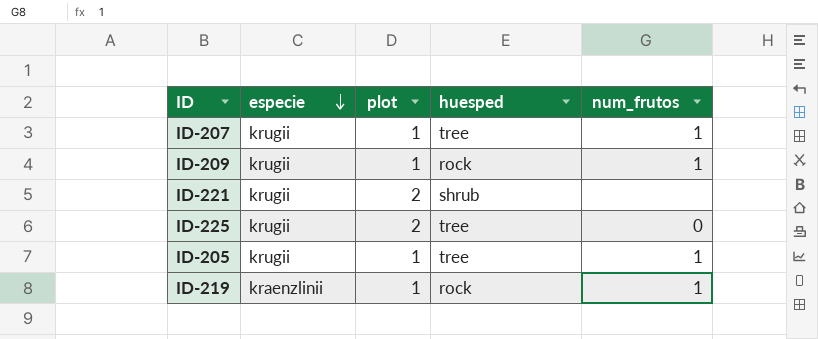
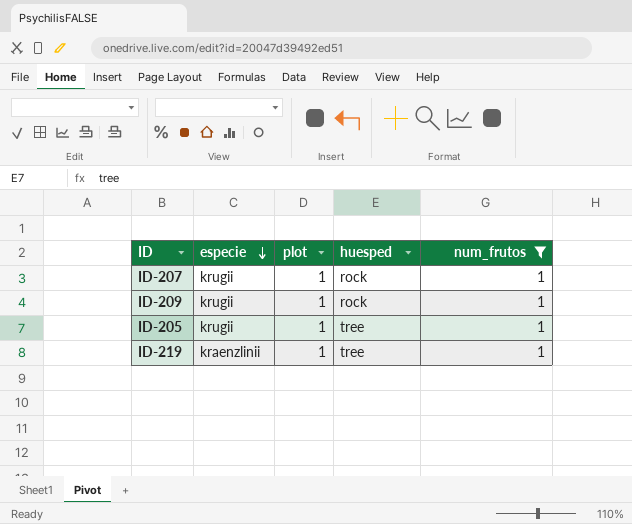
filter: none -> num_frutos = 1
ID-207 | huesped: tree -> rock
ID-219 | huesped: rock -> tree

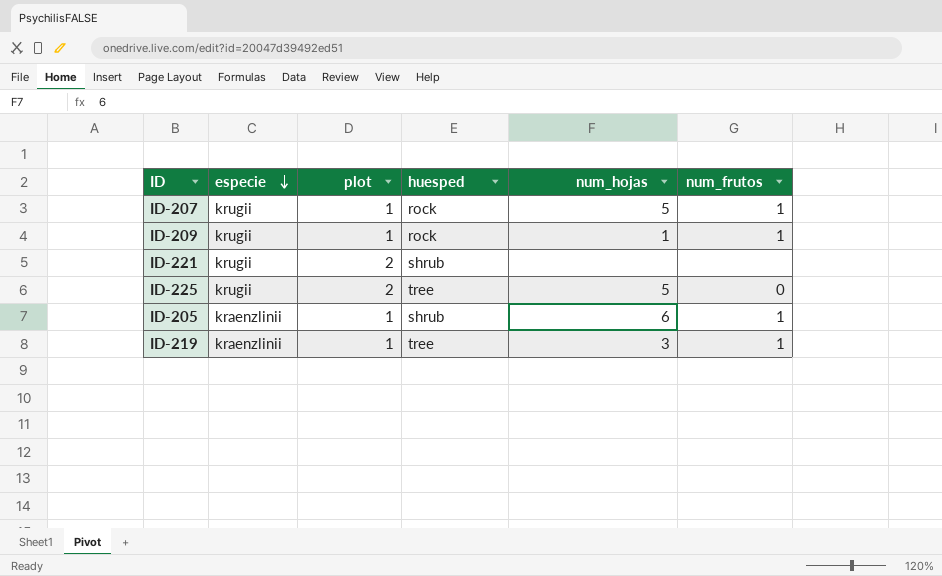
filter: num_frutos = 1 -> none
column num_hojas | position: none -> 5
ID-205 | especie: krugii -> kraenzlinii
ID-205 | huesped: tree -> shrub

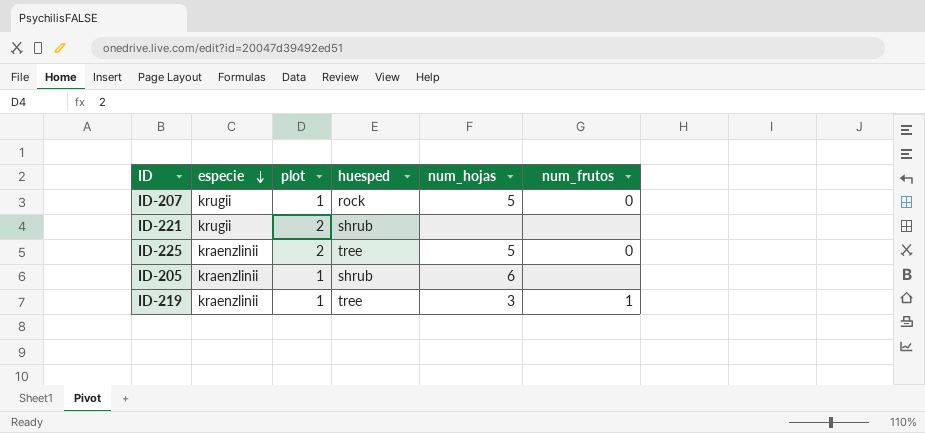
row ID-209: krugii | 1 | rock | 1 | 1 -> none
ID-207 | num_frutos: 1 -> 0
ID-225 | especie: krugii -> kraenzlinii
ID-205 | num_frutos: 1 -> none

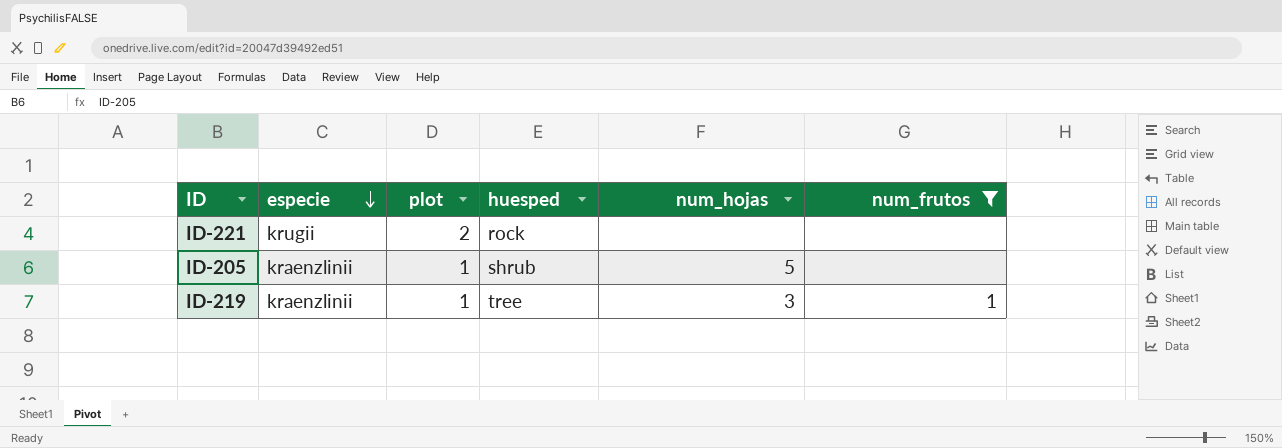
filter: none -> num_frutos != 0
ID-221 | huesped: shrub -> rock
ID-205 | num_hojas: 6 -> 5

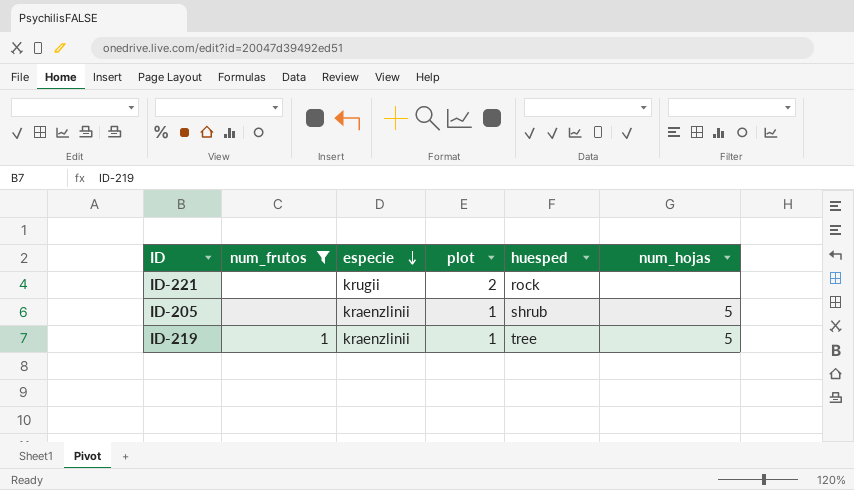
column num_frutos | position: 6 -> 2
ID-219 | num_hojas: 3 -> 5

